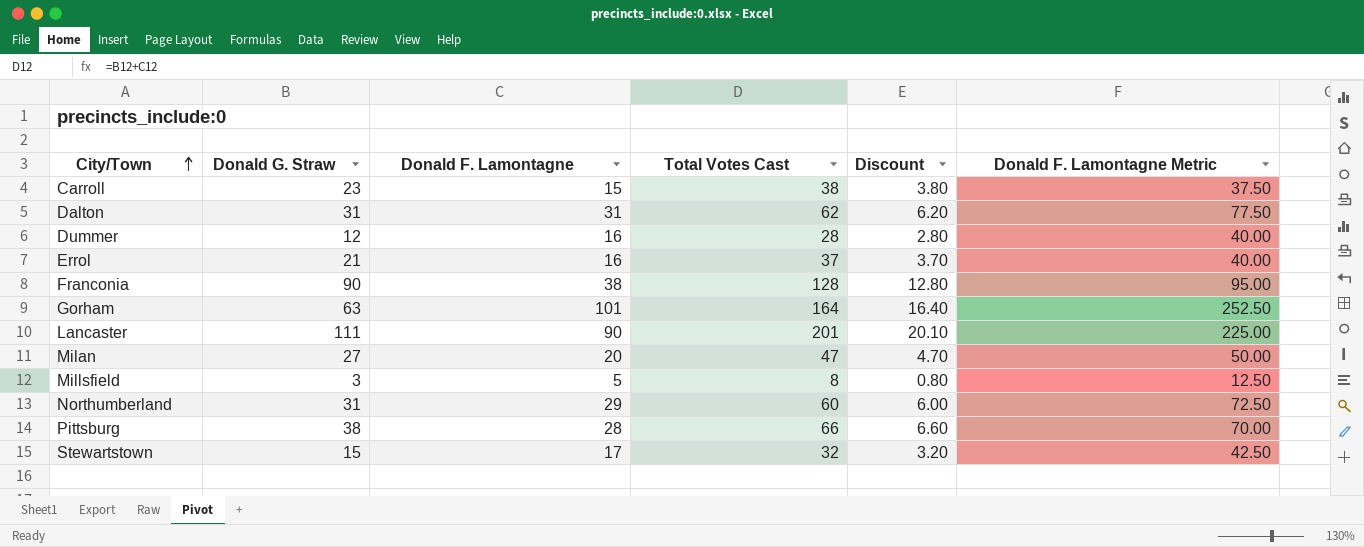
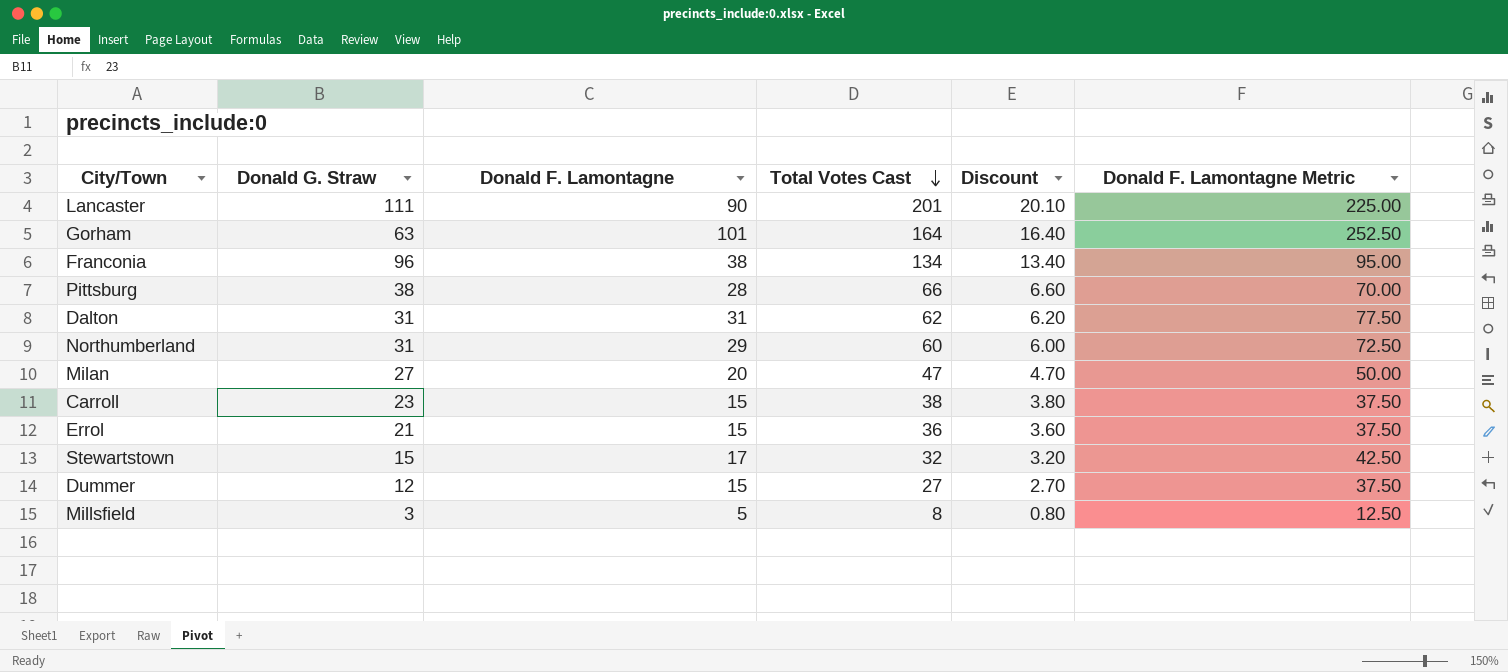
row order: City/Town ascending -> Total Votes Cast descending
Franconia | Donald G. Straw: 90 -> 96
Franconia | Total Votes Cast: 128 -> 134
Franconia | Discount: 12.80 -> 13.40
Errol | Donald F. Lamontagne: 16 -> 15
Errol | Total Votes Cast: 37 -> 36
Errol | Discount: 3.70 -> 3.60
Errol | Donald F. Lamontagne Metric: 40.00 -> 37.50
Dummer | Donald F. Lamontagne: 16 -> 15
Dummer | Total Votes Cast: 28 -> 27
Dummer | Discount: 2.80 -> 2.70
Dummer | Donald F. Lamontagne Metric: 40.00 -> 37.50

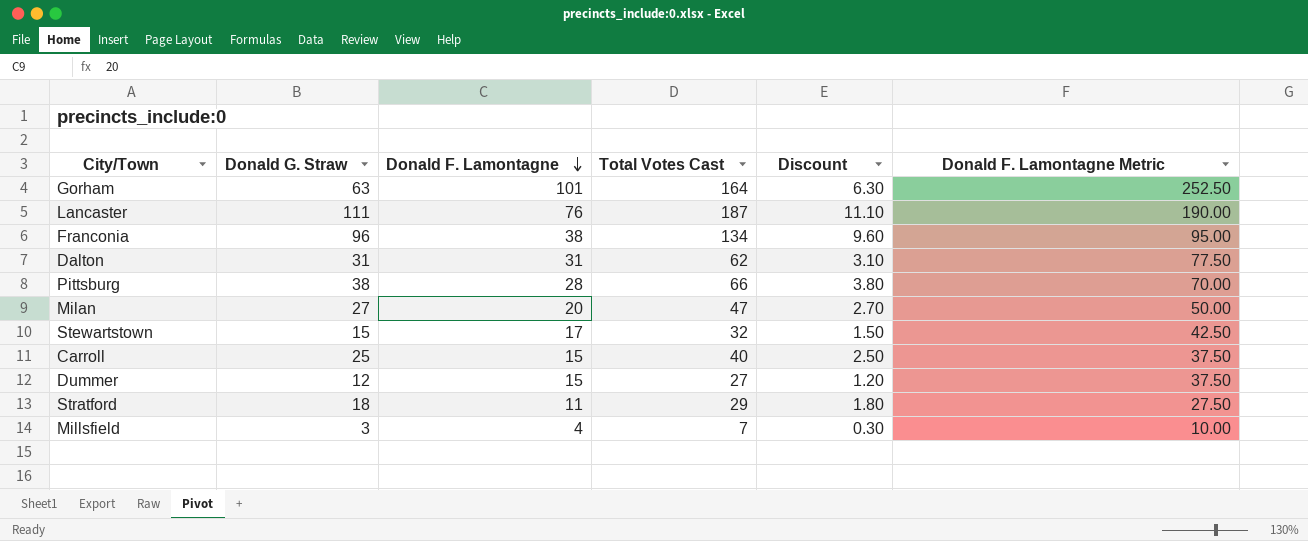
row order: Total Votes Cast descending -> Donald F. Lamontagne descending
column Discount | formula: [Total Votes Cast] * 0.1 -> [Donald G. Straw] * 0.1
row Northumberland: 31 | 29 | 60 | 6.00 | 72.50 -> none
row Errol: 21 | 15 | 36 | 3.60 | 37.50 -> none
Lancaster | Donald F. Lamontagne: 90 -> 76
Lancaster | Total Votes Cast: 201 -> 187
Lancaster | Donald F. Lamontagne Metric: 225.00 -> 190.00
Carroll | Donald G. Straw: 23 -> 25
Carroll | Total Votes Cast: 38 -> 40
row Stratford: none -> 18 | 11 | 29 | 1.80 | 27.50
Millsfield | Donald F. Lamontagne: 5 -> 4
Millsfield | Total Votes Cast: 8 -> 7
Millsfield | Donald F. Lamontagne Metric: 12.50 -> 10.00

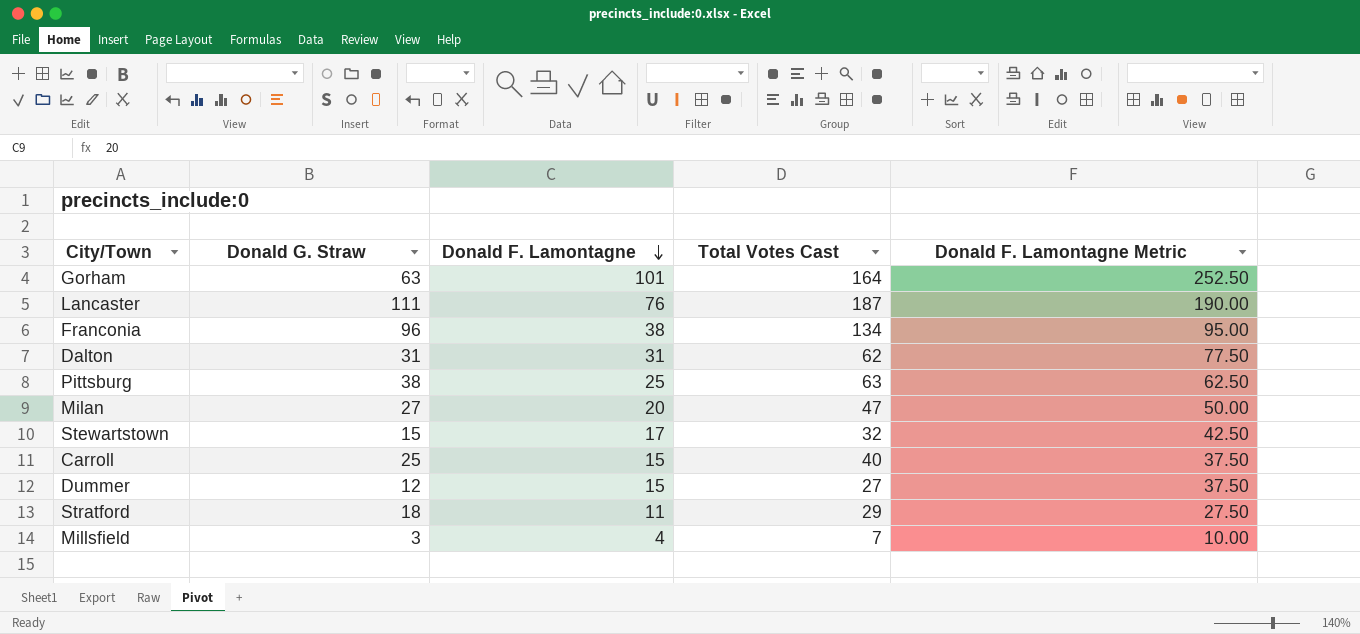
column Discount | formula: [Donald G. Straw] * 0.1 -> none
Pittsburg | Donald F. Lamontagne: 28 -> 25
Pittsburg | Total Votes Cast: 66 -> 63
Pittsburg | Donald F. Lamontagne Metric: 70.00 -> 62.50

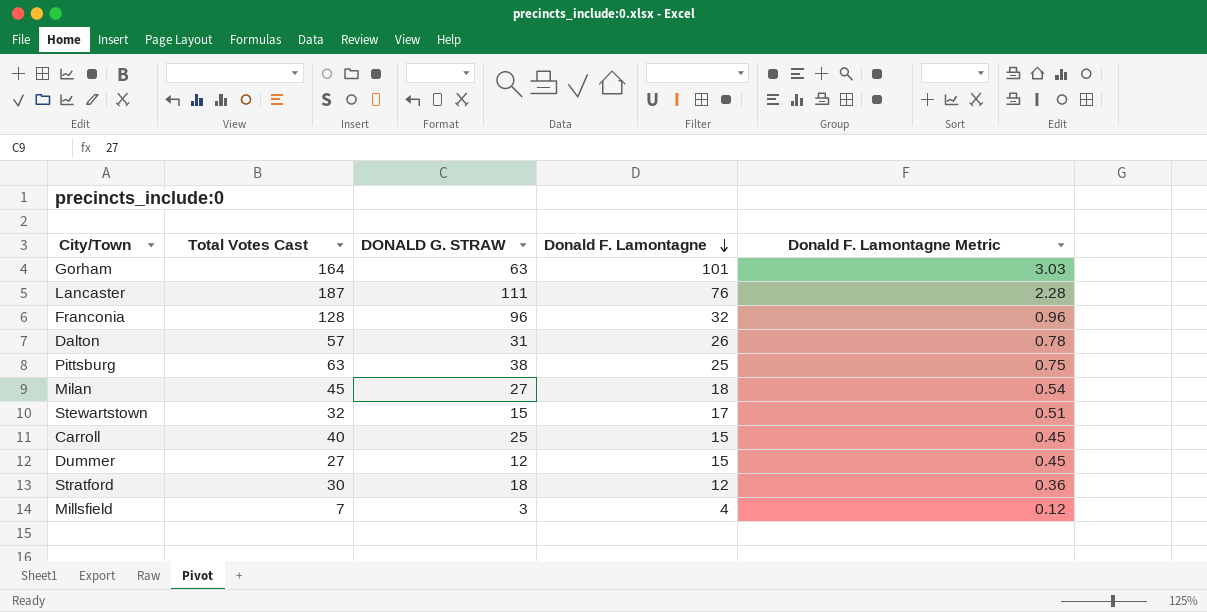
column Total Votes Cast | position: 4 -> 2
column name: Donald G. Straw -> DONALD G. STRAW
column Donald F. Lamontagne Metric | formula: [Donald F. Lamontagne] * 2.5 -> [Donald F. Lamontagne] * 0.03
Franconia | Total Votes Cast: 134 -> 128
Franconia | Donald F. Lamontagne: 38 -> 32
Dalton | Total Votes Cast: 62 -> 57
Dalton | Donald F. Lamontagne: 31 -> 26
Milan | Total Votes Cast: 47 -> 45
Milan | Donald F. Lamontagne: 20 -> 18
Stratford | Total Votes Cast: 29 -> 30
Stratford | Donald F. Lamontagne: 11 -> 12

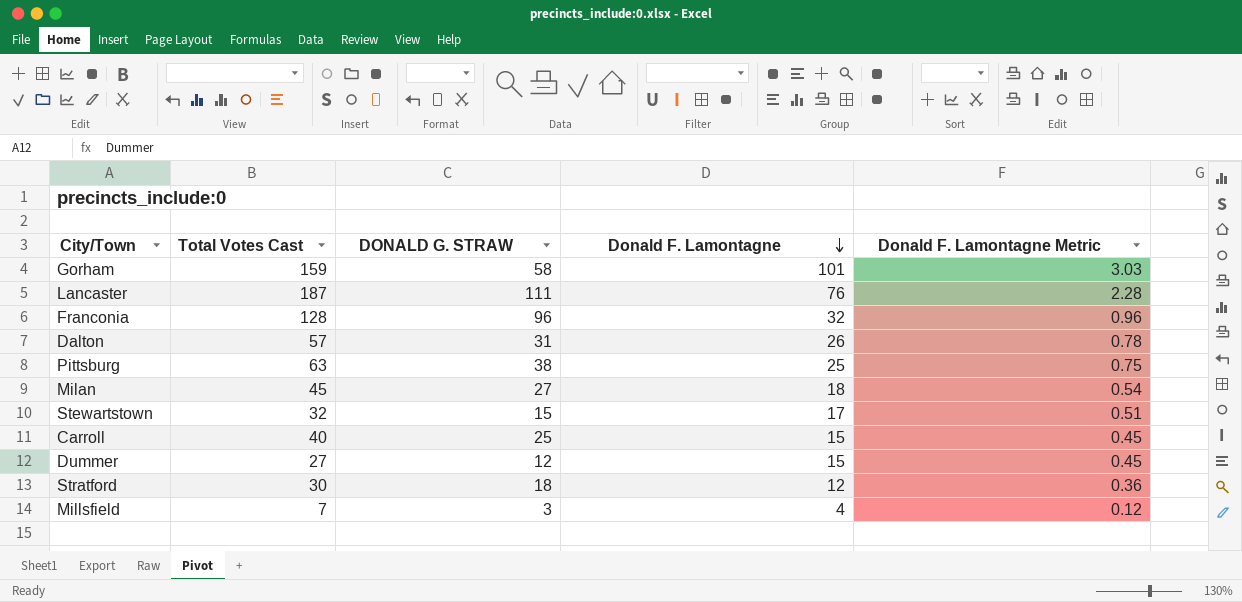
Gorham | Total Votes Cast: 164 -> 159
Gorham | DONALD G. STRAW: 63 -> 58

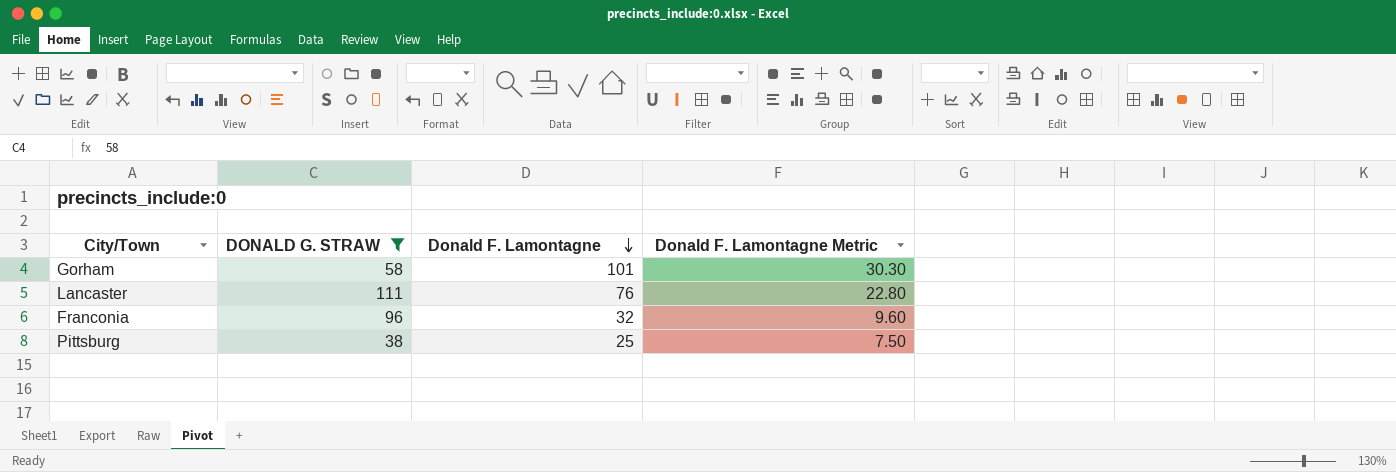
filter: none -> DONALD G. STRAW >= 38
column Total Votes Cast | formula: [DONALD G. STRAW] + [Donald F. Lamontagne] -> none
column Donald F. Lamontagne Metric | formula: [Donald F. Lamontagne] * 0.03 -> [Donald F. Lamontagne] * 0.3

